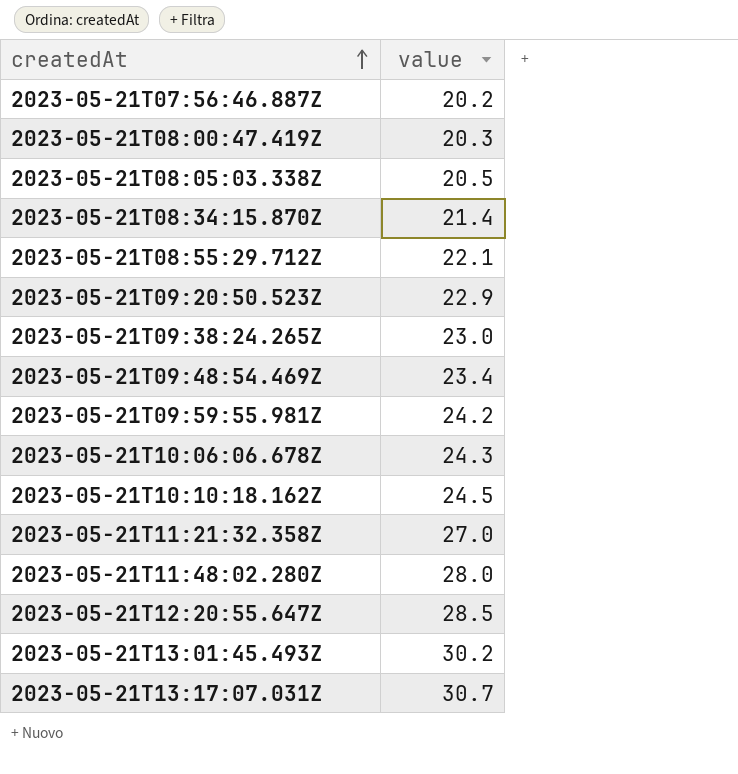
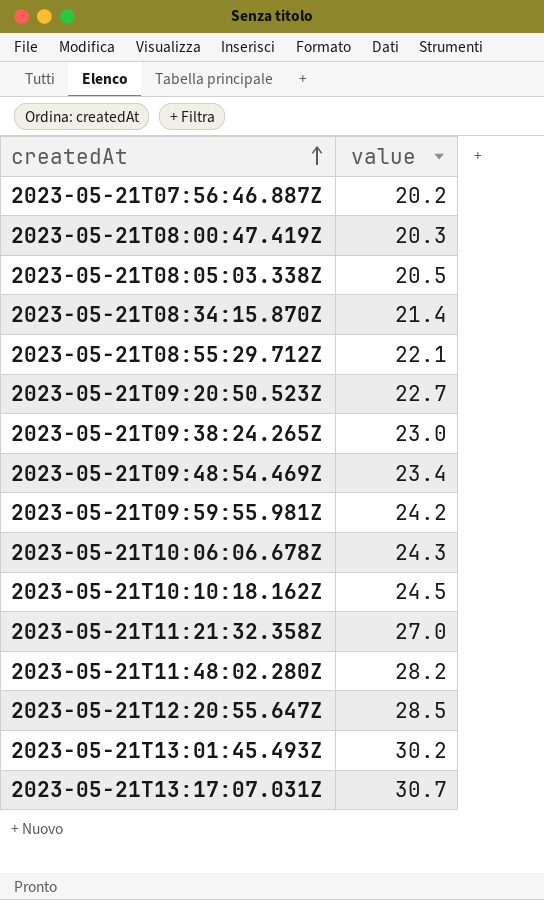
2023-05-21T09:20:50.523Z | value: 22.9 -> 22.7
2023-05-21T11:48:02.280Z | value: 28.0 -> 28.2

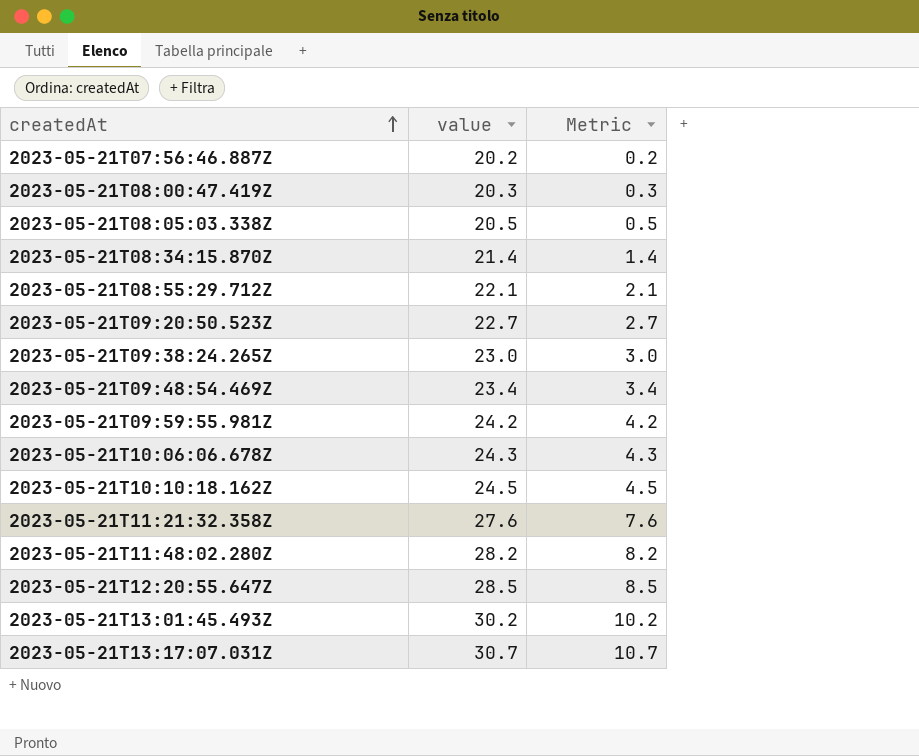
column Metric | formula: none -> [value] - 20
2023-05-21T11:21:32.358Z | value: 27.0 -> 27.6

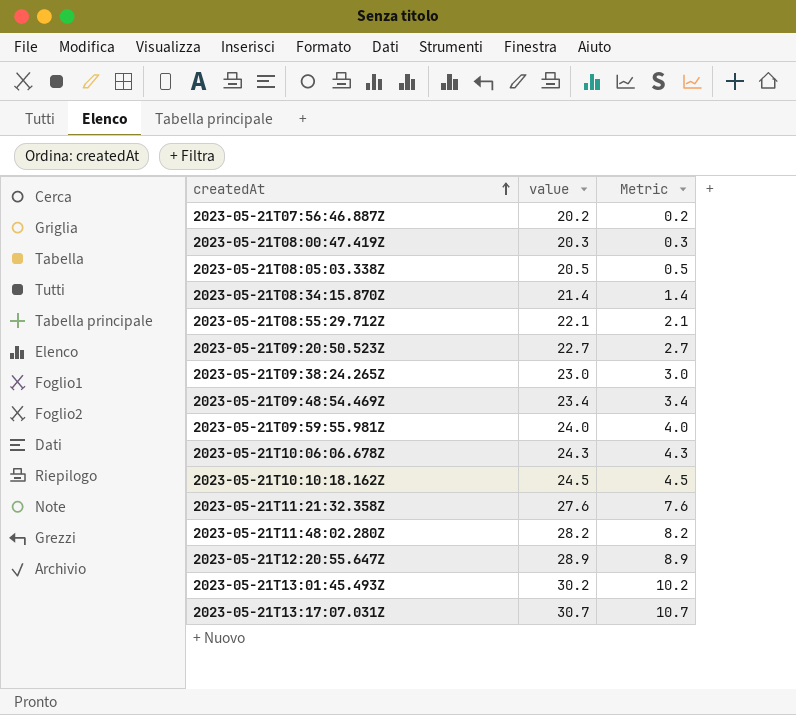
2023-05-21T09:59:55.981Z | value: 24.2 -> 24.0
2023-05-21T09:59:55.981Z | Metric: 4.2 -> 4.0
2023-05-21T12:20:55.647Z | value: 28.5 -> 28.9
2023-05-21T12:20:55.647Z | Metric: 8.5 -> 8.9

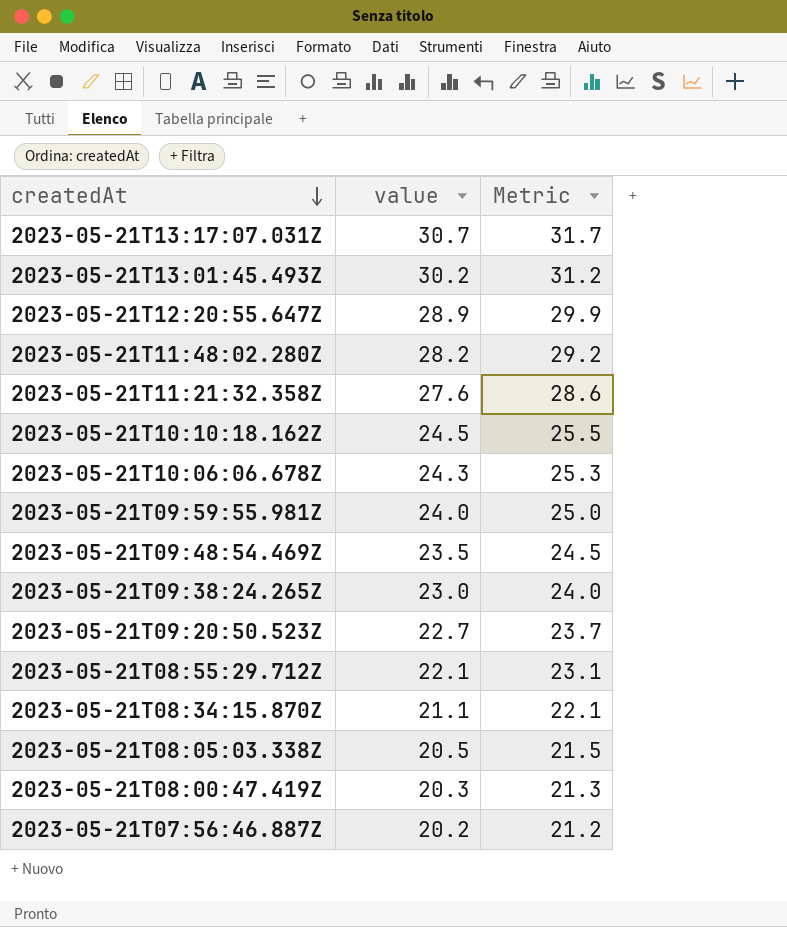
row order: createdAt ascending -> createdAt descending
column Metric | formula: [value] - 20 -> [value] + 1
2023-05-21T09:48:54.469Z | value: 23.4 -> 23.5
2023-05-21T08:34:15.870Z | value: 21.4 -> 21.1

